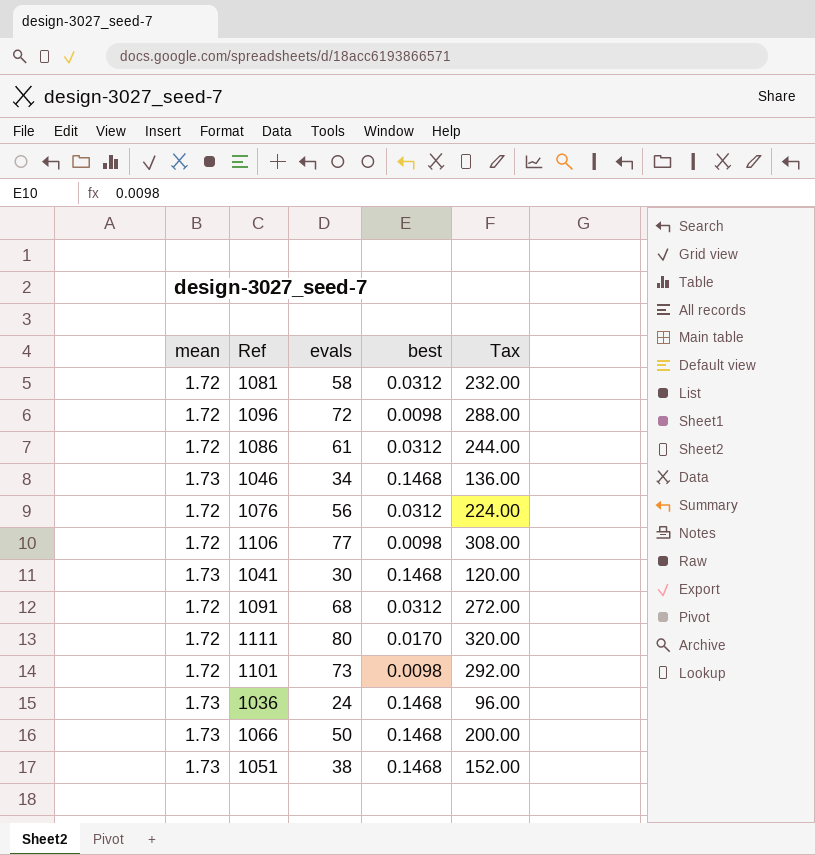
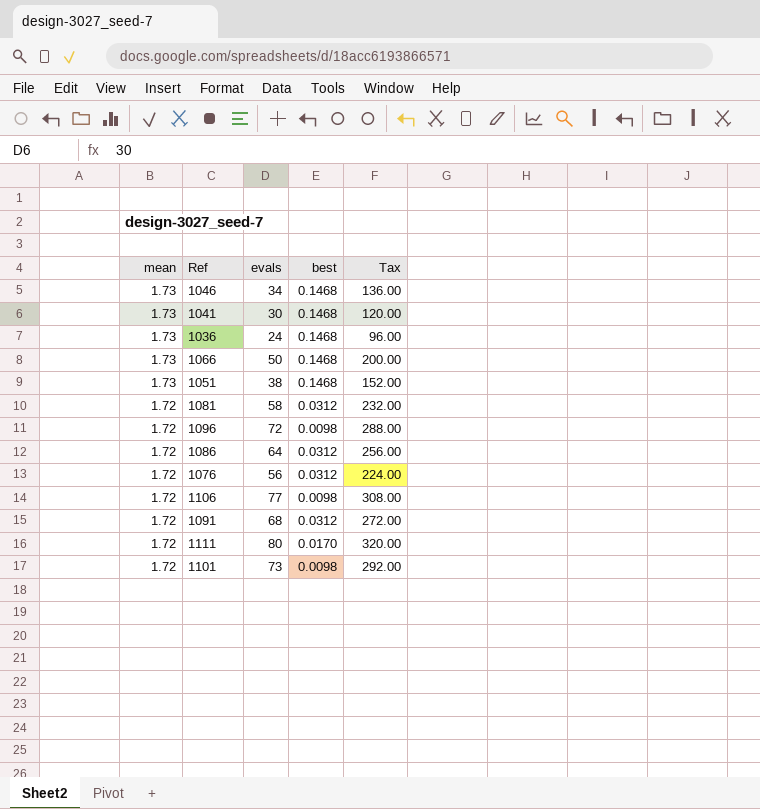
row order: none -> mean descending
1086 | evals: 61 -> 64
1086 | Tax: 244.00 -> 256.00

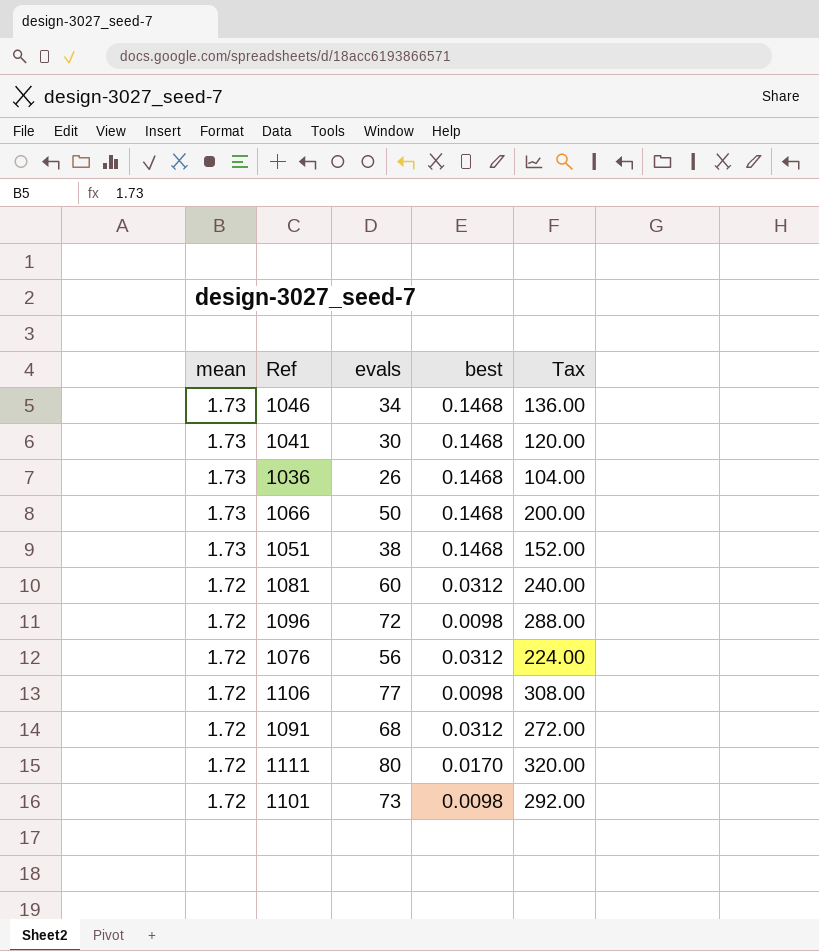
row 1086: 1.72 | 64 | 0.0312 | 256.00 -> none
1036 | evals: 24 -> 26
1036 | Tax: 96.00 -> 104.00
1081 | evals: 58 -> 60
1081 | Tax: 232.00 -> 240.00

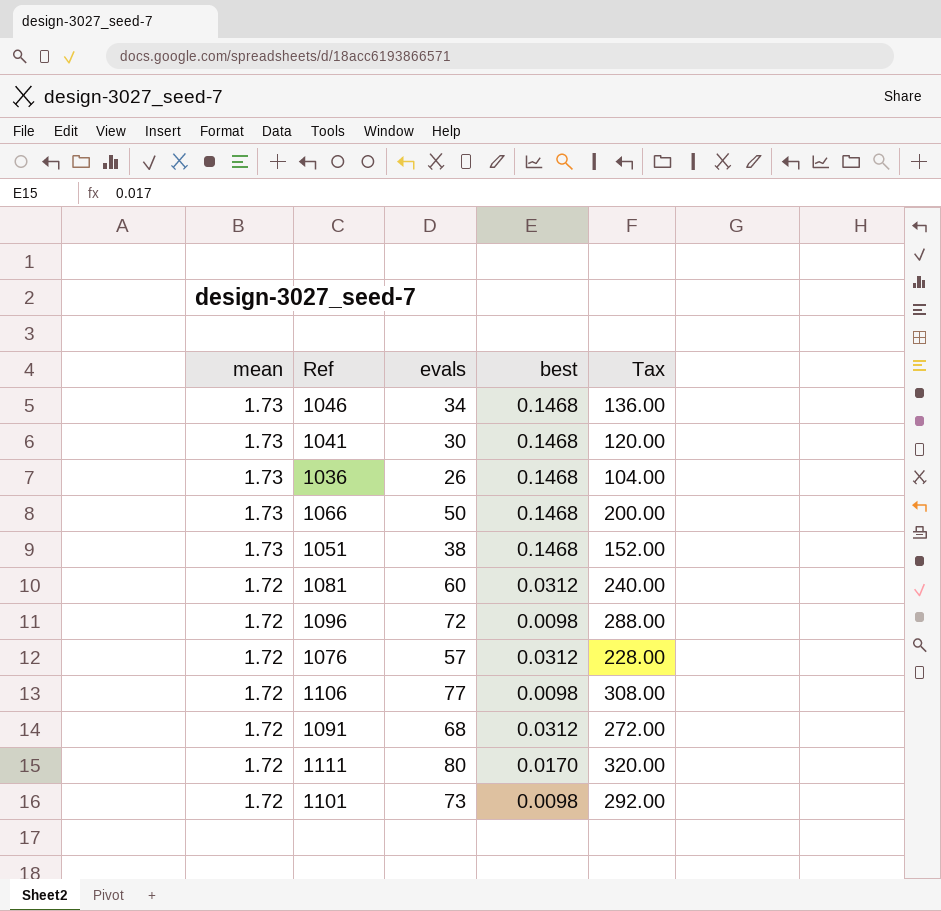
1076 | evals: 56 -> 57
1076 | Tax: 224.00 -> 228.00

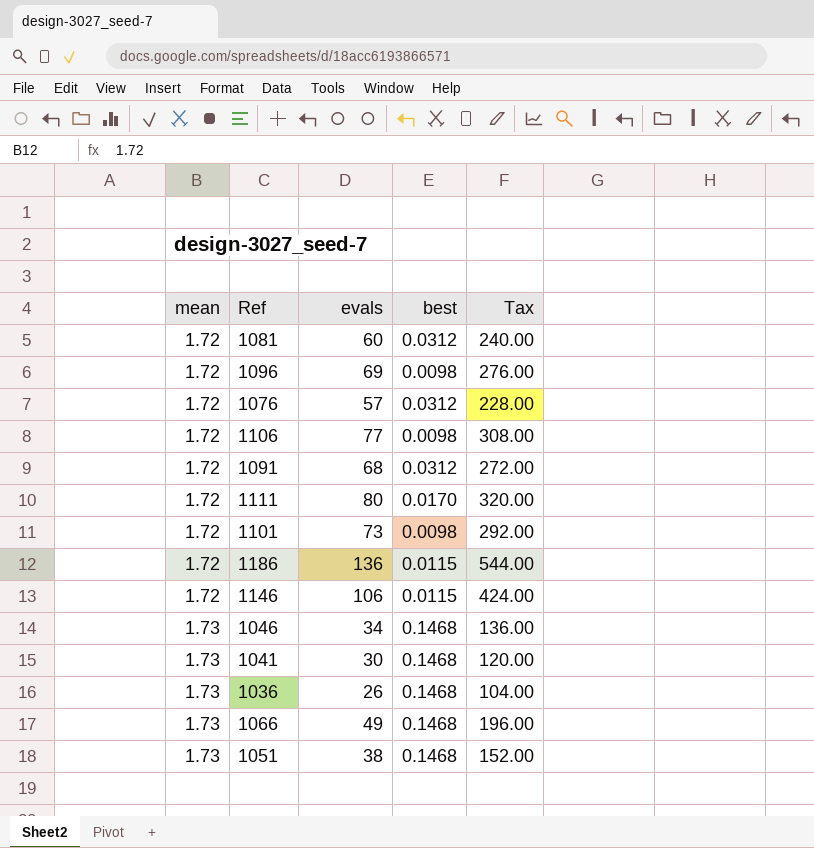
row order: mean descending -> mean ascending
1096 | evals: 72 -> 69
1096 | Tax: 288.00 -> 276.00
row 1186: none -> 1.72 | 136 | 0.0115 | 544.00
row 1146: none -> 1.72 | 106 | 0.0115 | 424.00
1066 | evals: 50 -> 49
1066 | Tax: 200.00 -> 196.00

